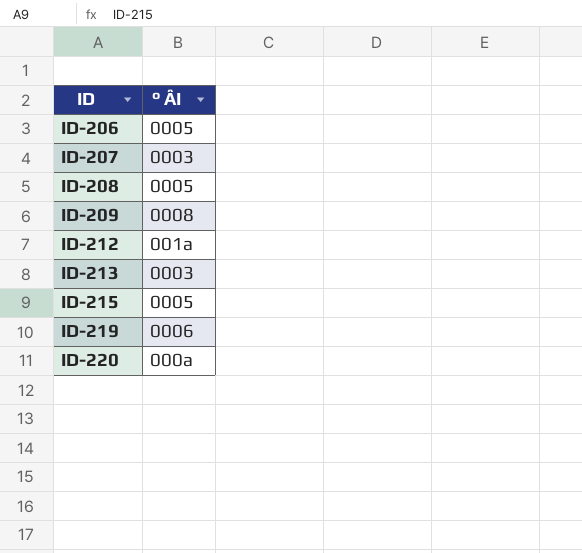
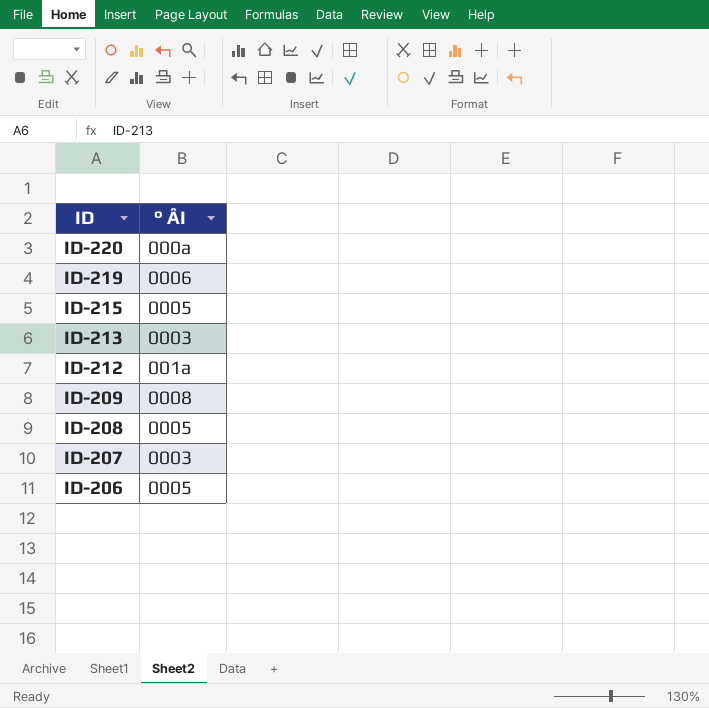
row order: ID ascending -> ID descending

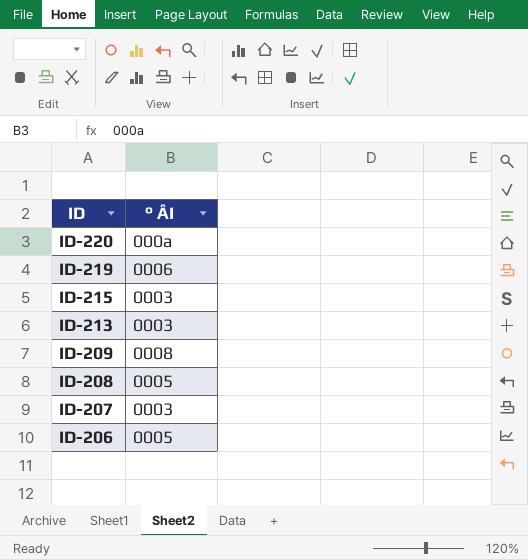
row ID-212: 001a -> none
ID-215 | ° ÂI: 0005 -> 0003

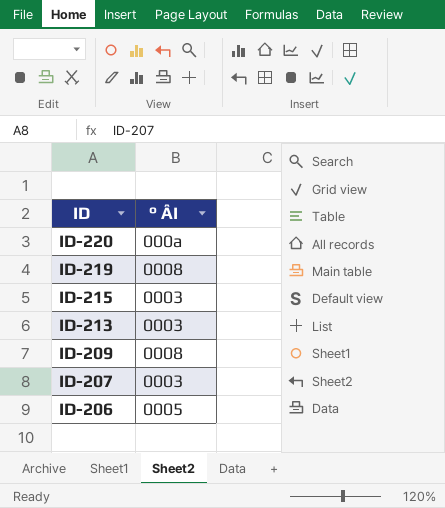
row ID-208: 0005 -> none
ID-219 | ° ÂI: 0006 -> 0008

